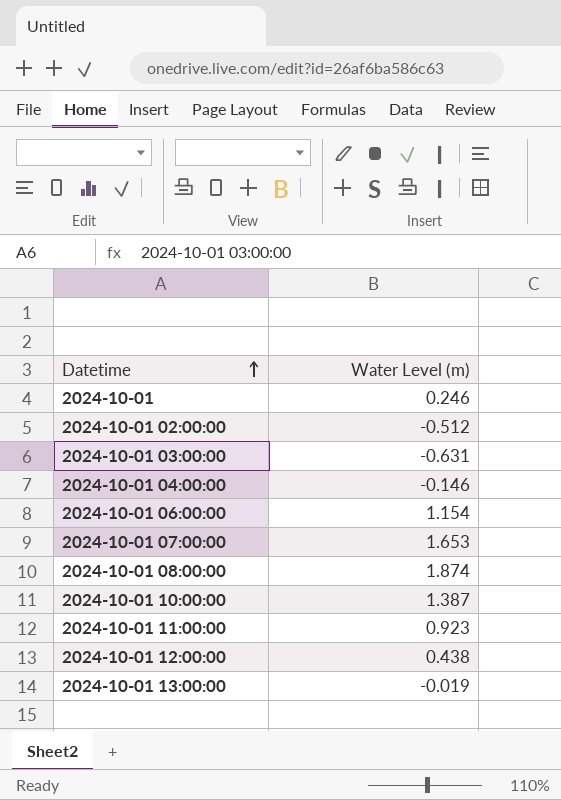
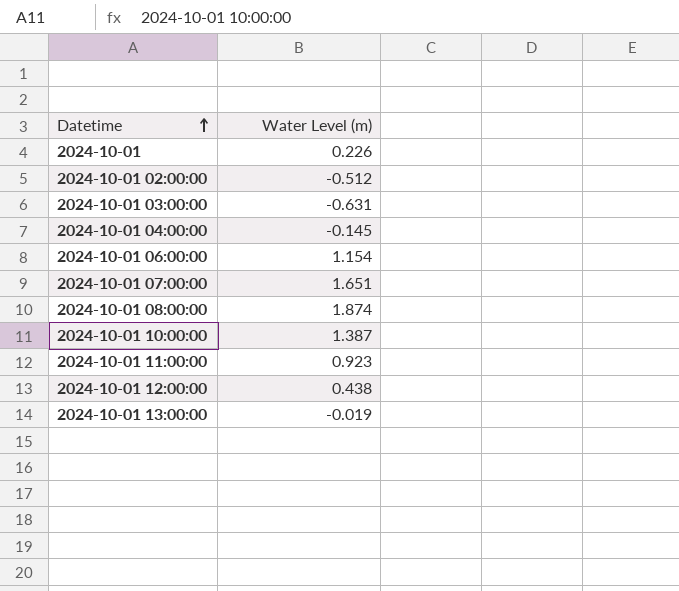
2024-10-01 | Water Level (m): 0.246 -> 0.226
2024-10-01 04:00:00 | Water Level (m): -0.146 -> -0.145
2024-10-01 07:00:00 | Water Level (m): 1.653 -> 1.651

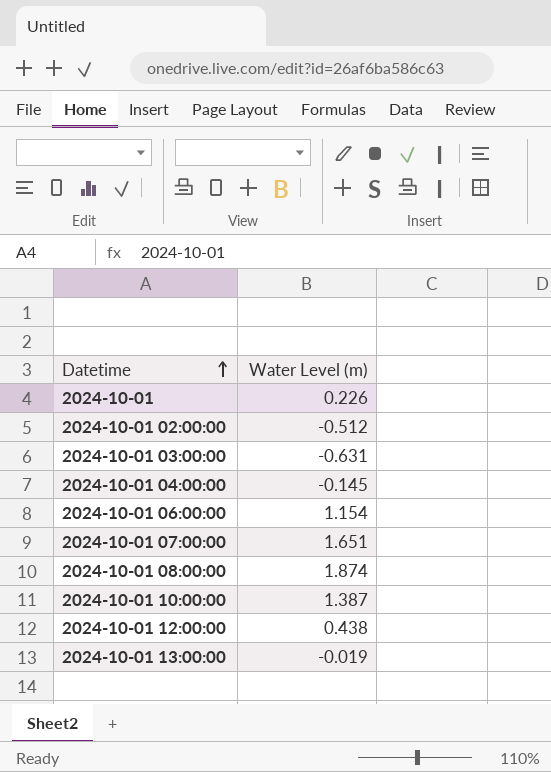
row 2024-10-01 11:00:00: 0.923 -> none

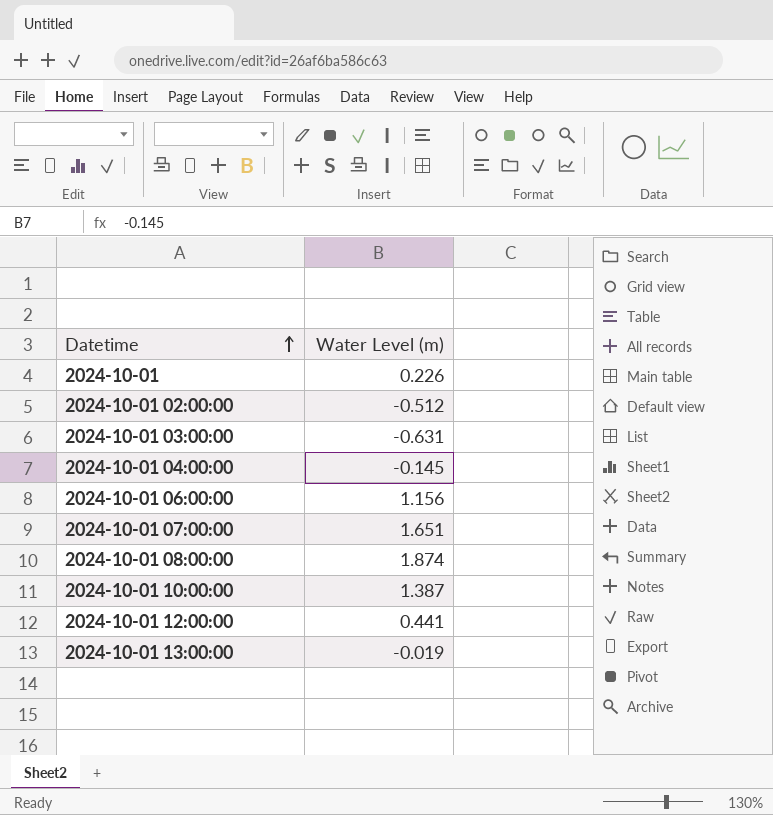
2024-10-01 06:00:00 | Water Level (m): 1.154 -> 1.156
2024-10-01 12:00:00 | Water Level (m): 0.438 -> 0.441

